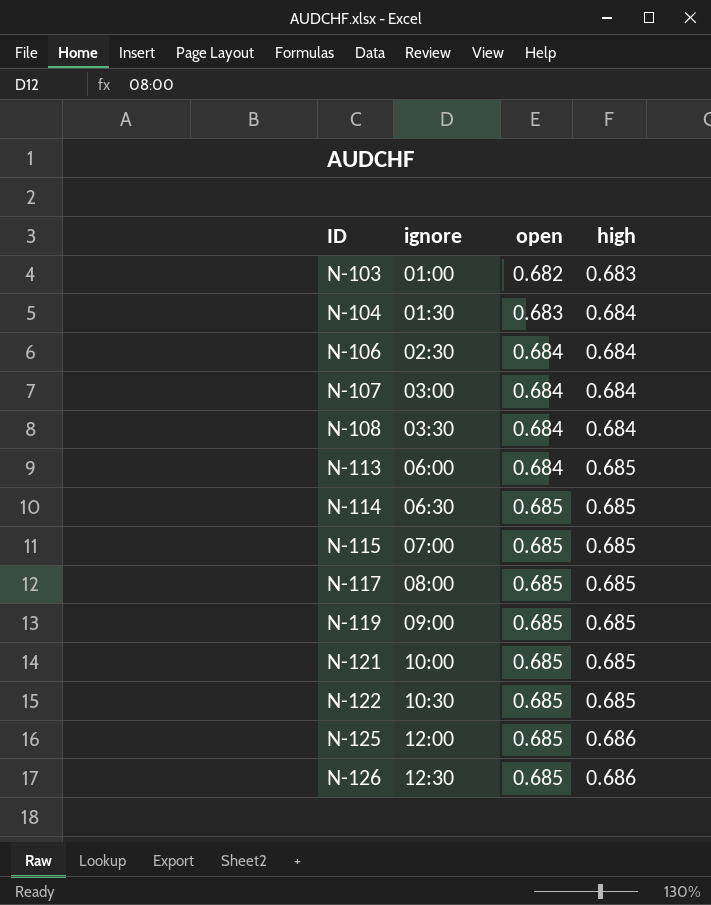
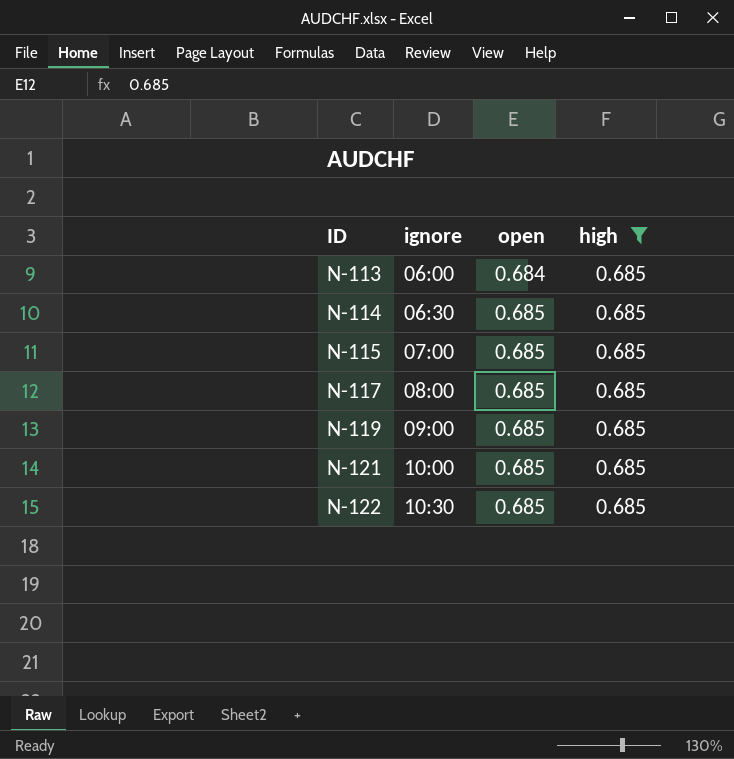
filter: none -> high = 0.685

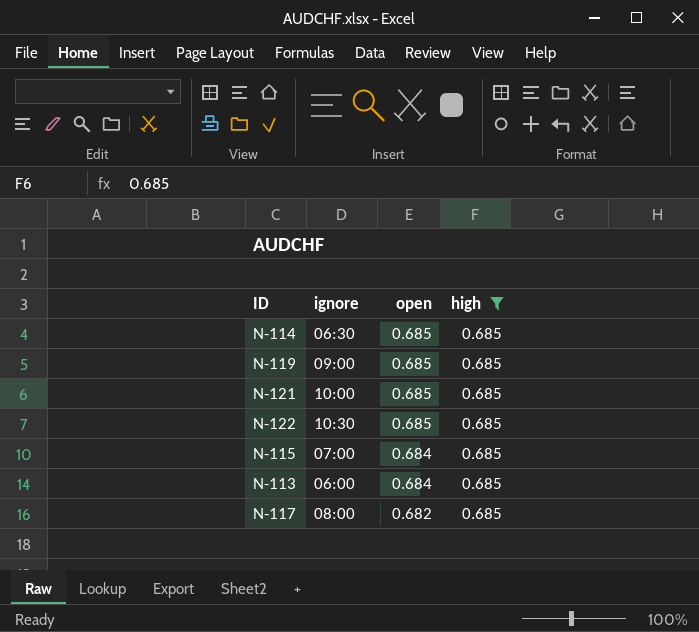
row order: ID ascending -> open descending
N-115 | open: 0.685 -> 0.684
N-117 | open: 0.685 -> 0.682

